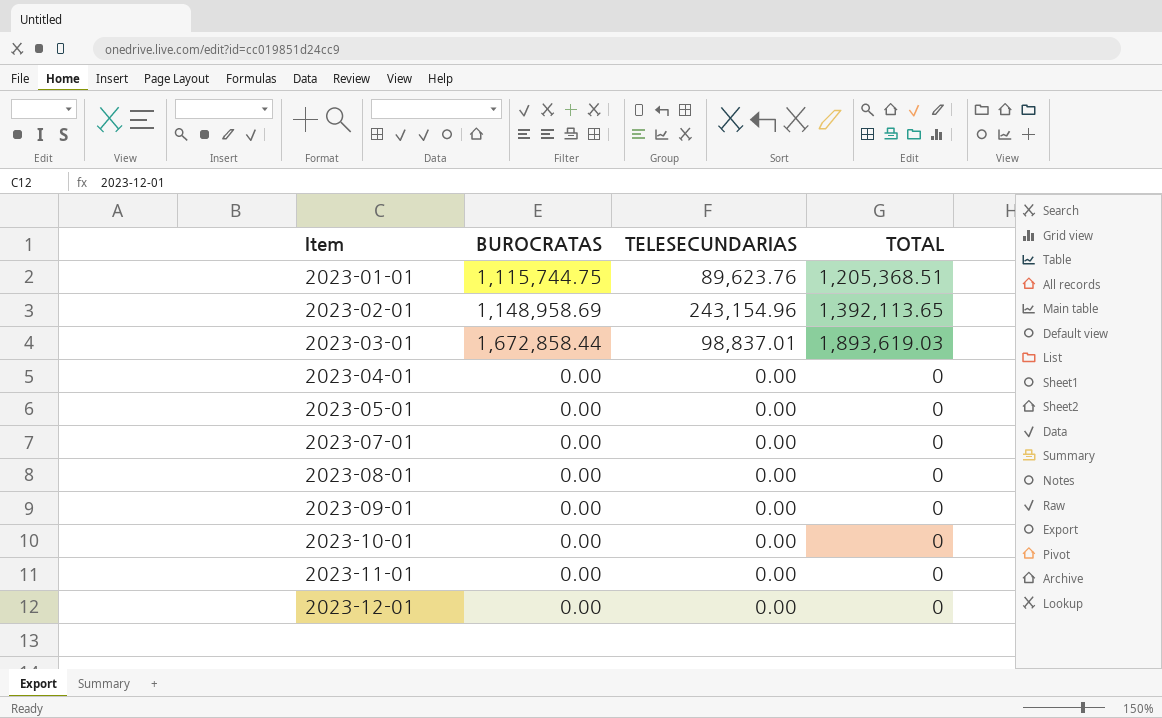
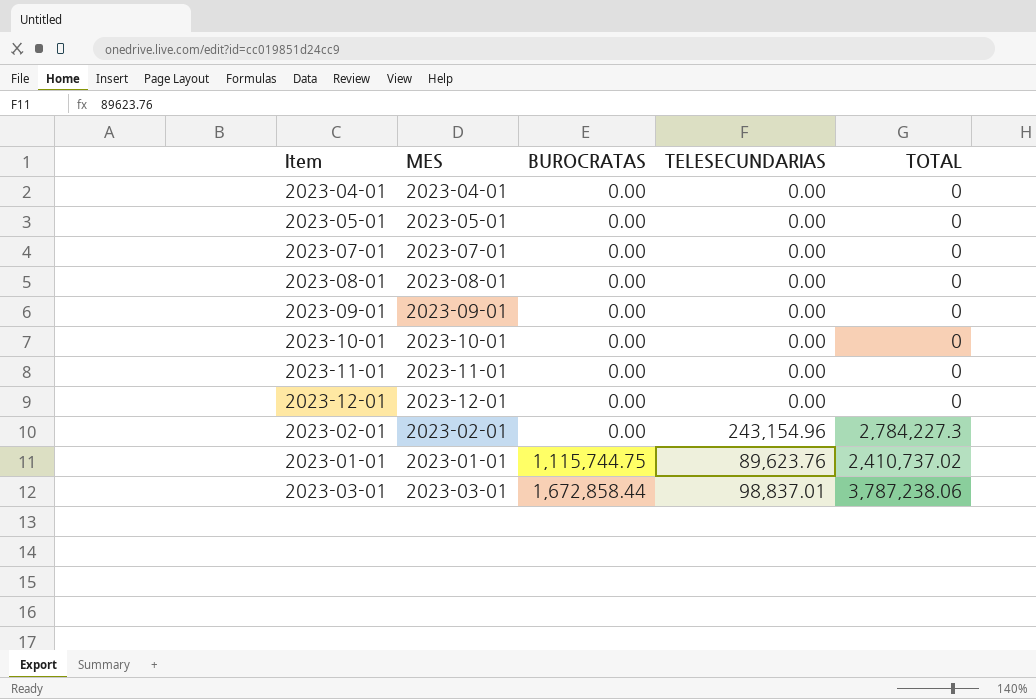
row order: Item ascending -> BUROCRATAS ascending
column MES | position: none -> 2
2023-02-01 | BUROCRATAS: 1,148,958.69 -> 0.00
2023-02-01 | TOTAL: 1,392,113.65 -> 2,784,227.3
2023-01-01 | TOTAL: 1,205,368.51 -> 2,410,737.02
2023-03-01 | TOTAL: 1,893,619.03 -> 3,787,238.06

